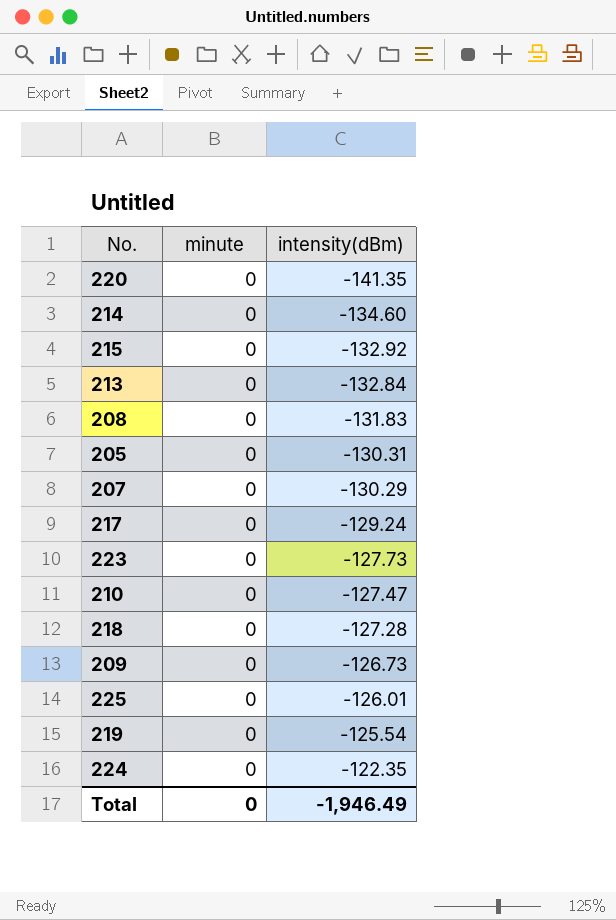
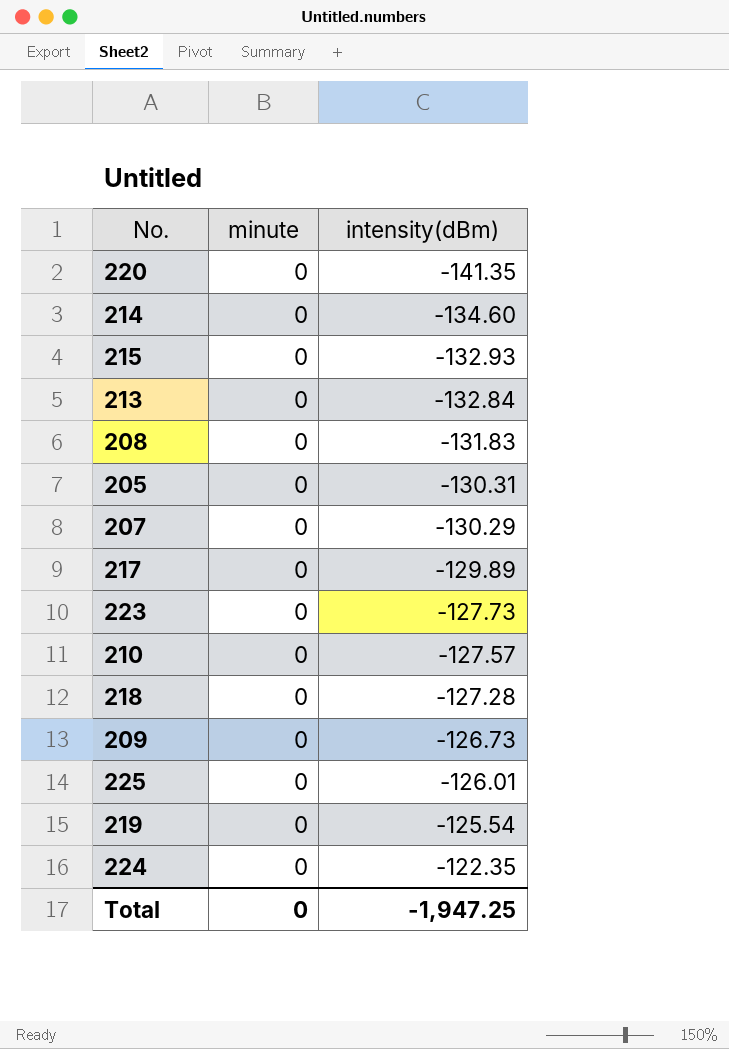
215 | intensity(dBm): -132.92 -> -132.93
217 | intensity(dBm): -129.24 -> -129.89
210 | intensity(dBm): -127.47 -> -127.57
Total | intensity(dBm): -1,946.49 -> -1,947.25

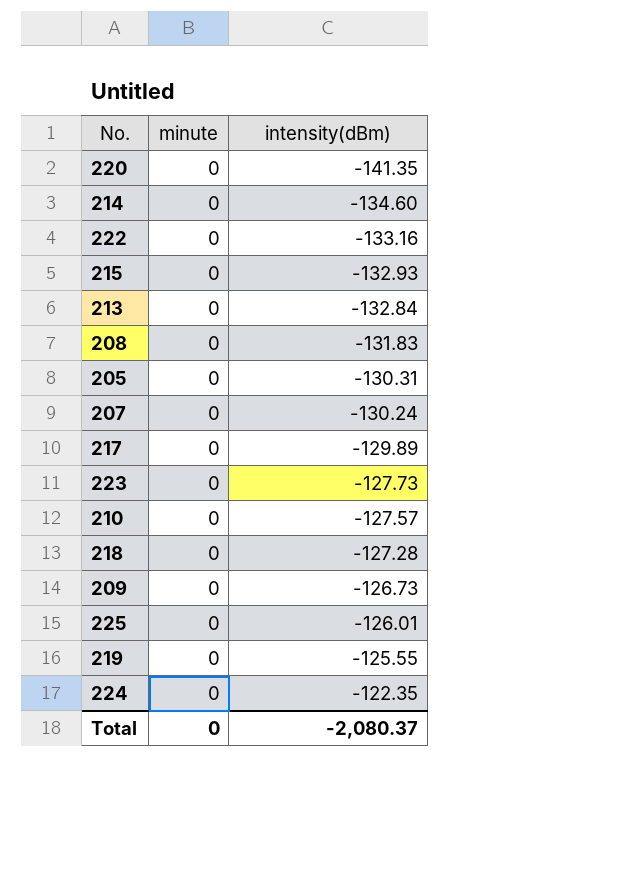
row 222: none -> 0 | -133.16
207 | intensity(dBm): -130.29 -> -130.24
219 | intensity(dBm): -125.54 -> -125.55
Total | intensity(dBm): -1,947.25 -> -2,080.37

